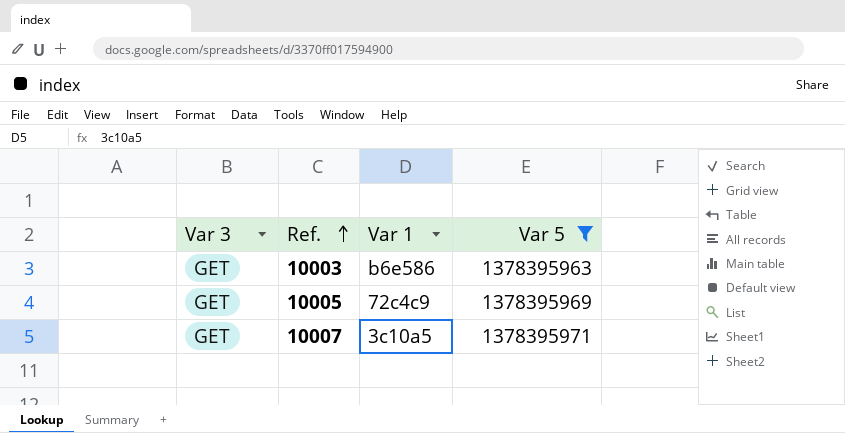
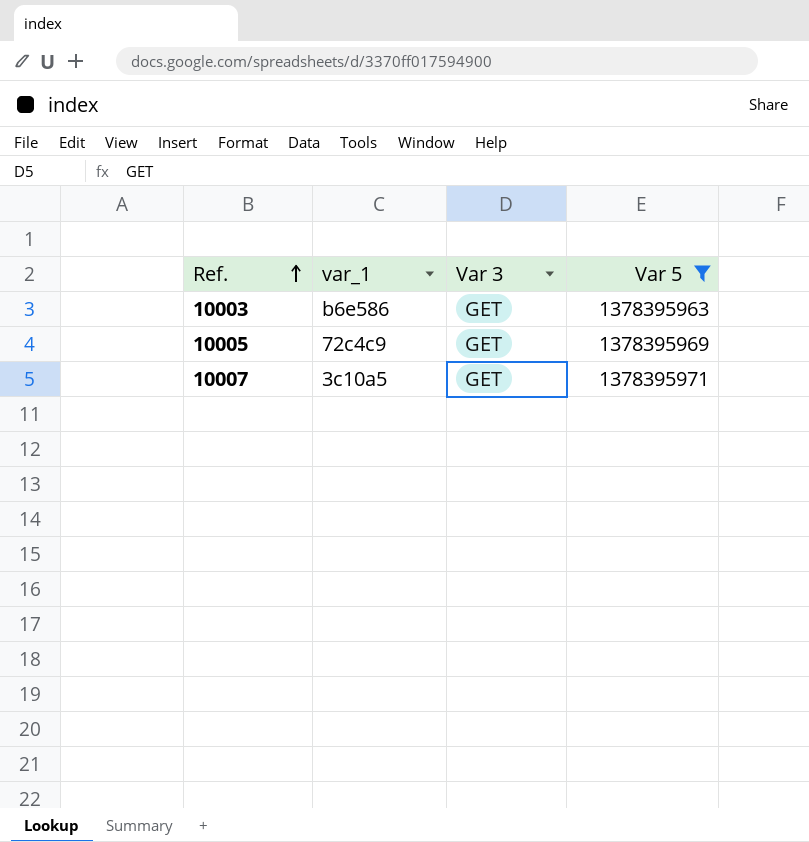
column name: Var 1 -> var_1
column Var 3 | position: 1 -> 3

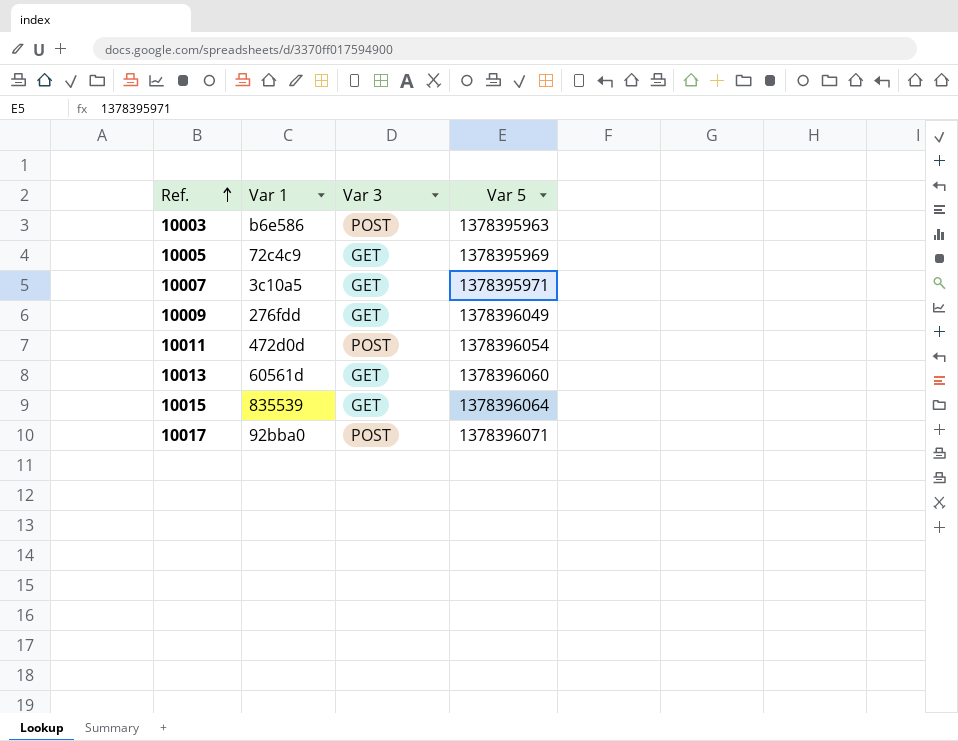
filter: Var 5 <= 1378395971 -> none
column name: var_1 -> Var 1
10003 | Var 3: GET -> POST

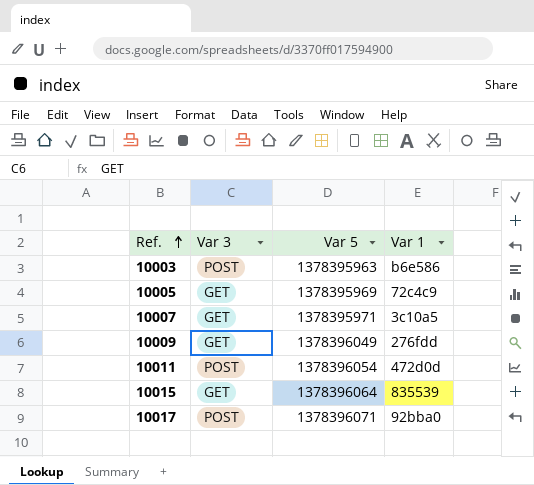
column Var 1 | position: 2 -> 4
row 10013: 60561d | GET | 1378396060 -> none

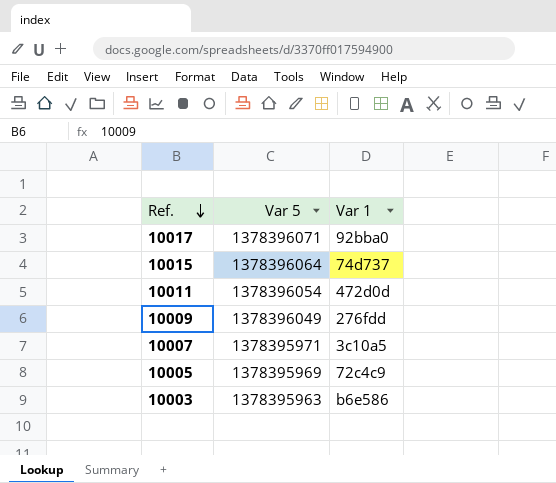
row order: Ref. ascending -> Ref. descending
column Var 3 | position: 2 -> none
10015 | Var 1: 835539 -> 74d737

